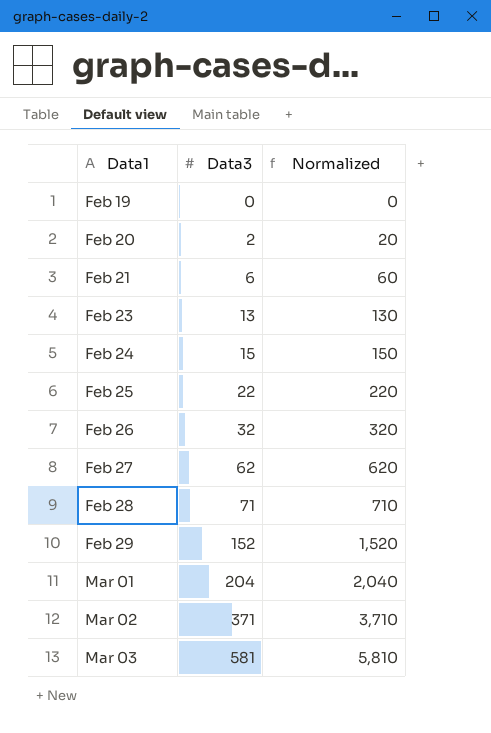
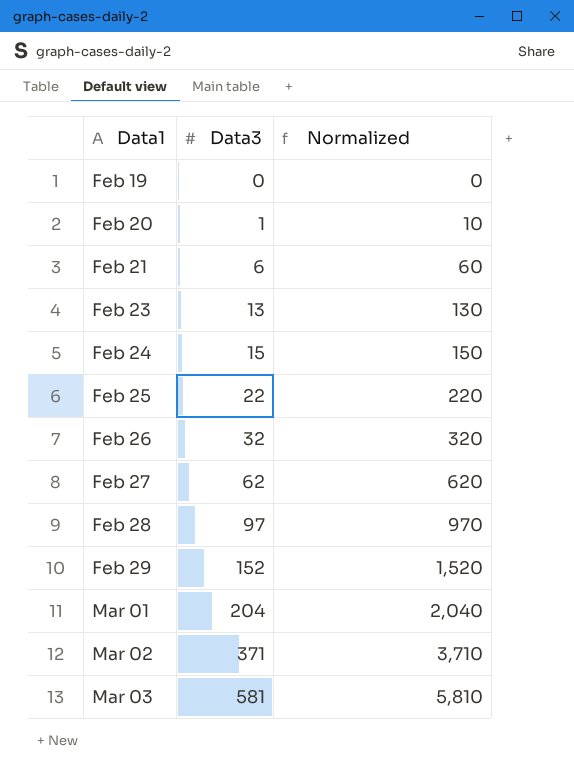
Feb 20 | Data3: 2 -> 1
Feb 20 | Normalized: 20 -> 10
Feb 28 | Data3: 71 -> 97
Feb 28 | Normalized: 710 -> 970

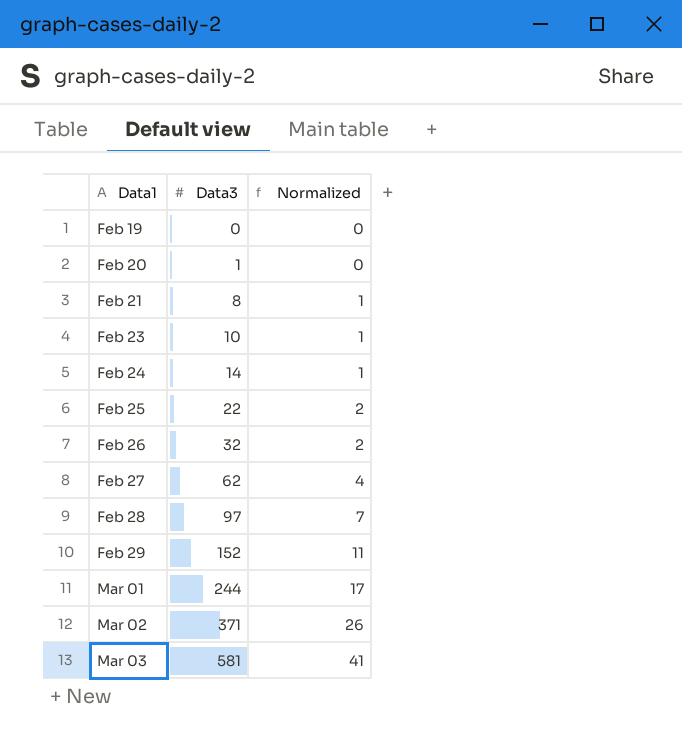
column Normalized | formula: [Data3] * 10 -> [Data3] * 0.07
Feb 21 | Data3: 6 -> 8
Feb 23 | Data3: 13 -> 10
Feb 24 | Data3: 15 -> 14
Mar 01 | Data3: 204 -> 244

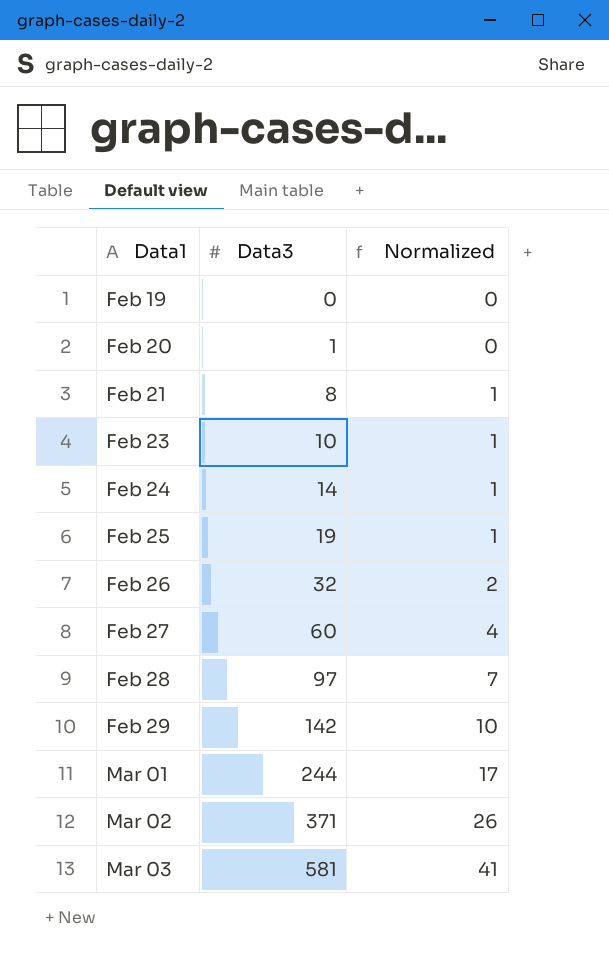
Feb 25 | Data3: 22 -> 19
Feb 25 | Normalized: 2 -> 1
Feb 27 | Data3: 62 -> 60
Feb 29 | Data3: 152 -> 142
Feb 29 | Normalized: 11 -> 10

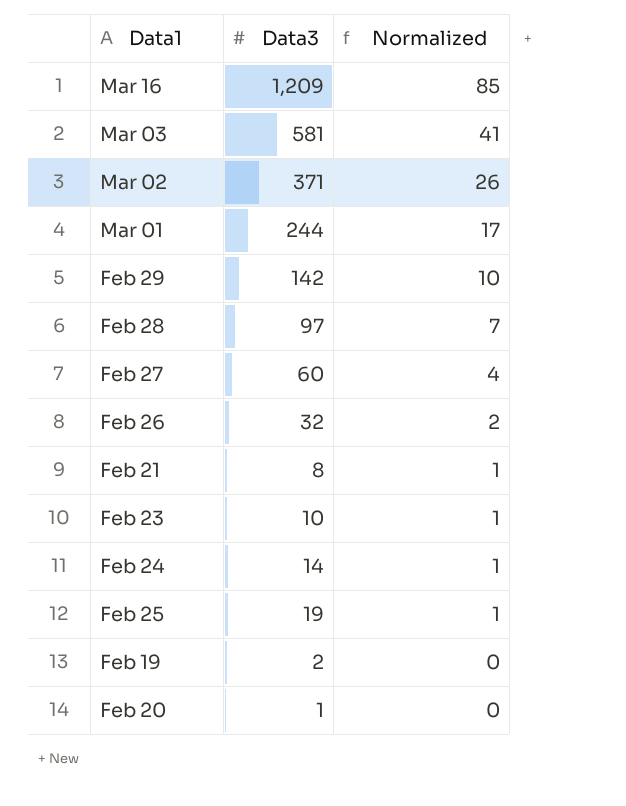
row order: Data1 ascending -> Normalized descending
row Mar 16: none -> 1,209 | 85
Feb 19 | Data3: 0 -> 2

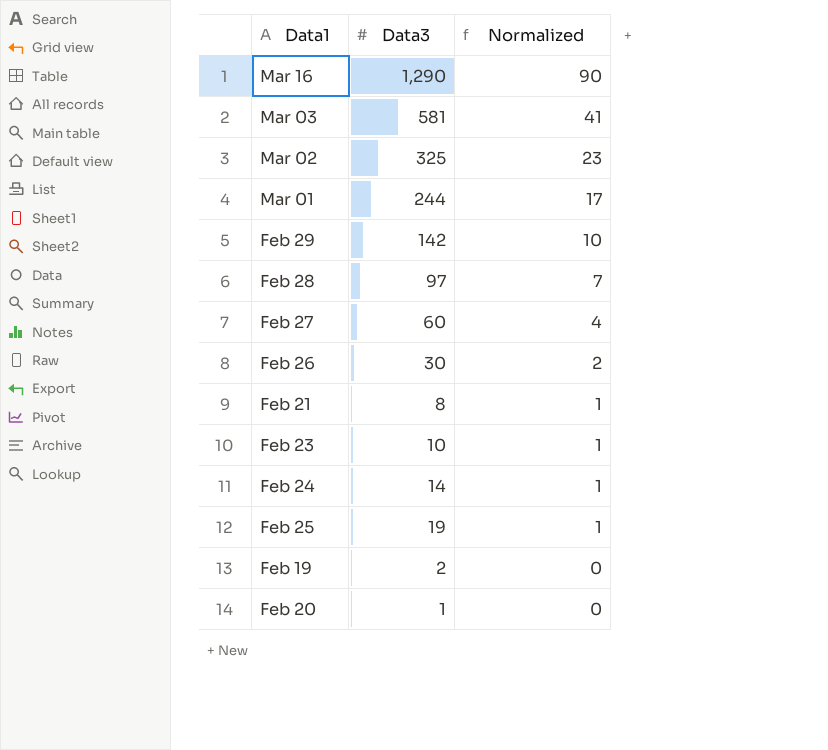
Mar 16 | Data3: 1,209 -> 1,290
Mar 16 | Normalized: 85 -> 90
Mar 02 | Data3: 371 -> 325
Mar 02 | Normalized: 26 -> 23
Feb 26 | Data3: 32 -> 30

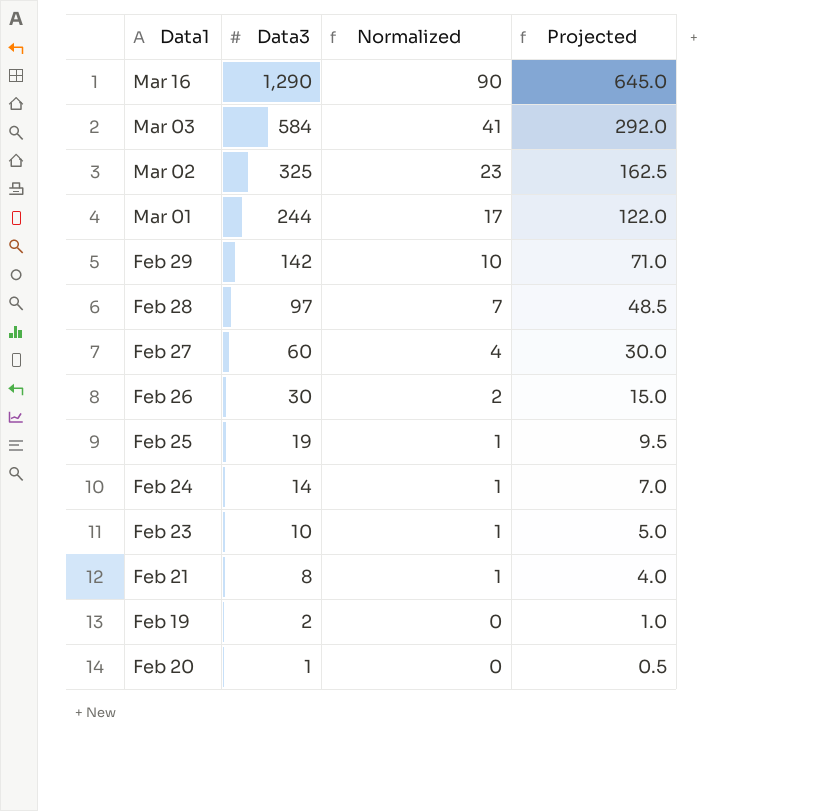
row order: Normalized descending -> Data3 descending
column Projected | formula: none -> [Data3] * 0.5
Mar 03 | Data3: 581 -> 584

